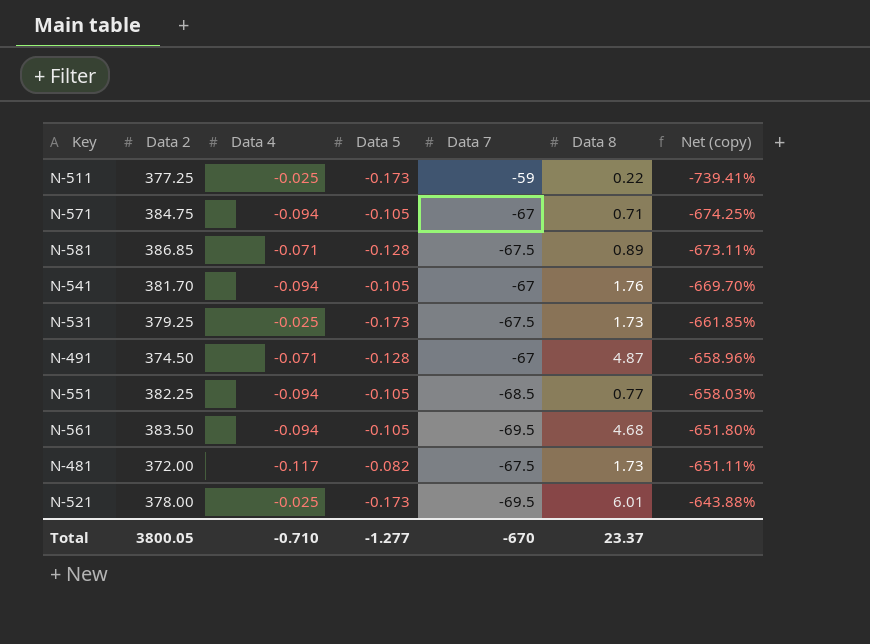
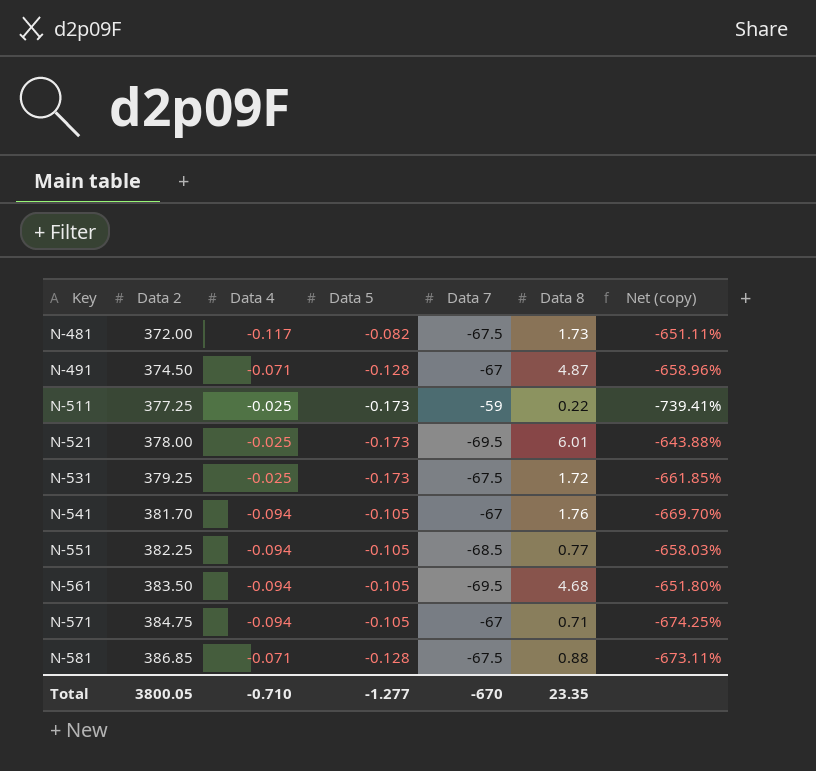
row order: Net (copy) ascending -> Key ascending
N-531 | Data 8: 1.73 -> 1.72
N-581 | Data 8: 0.89 -> 0.88
Total | Data 8: 23.37 -> 23.35

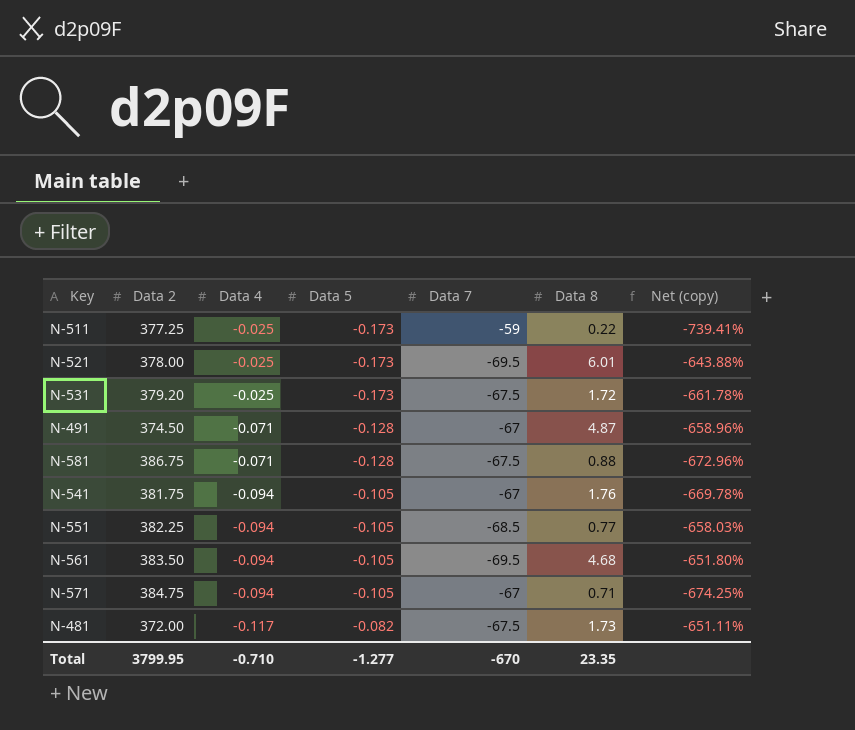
row order: Key ascending -> Data 4 descending
N-531 | Data 2: 379.25 -> 379.20
N-531 | Net (copy): -661.85% -> -661.78%
N-581 | Data 2: 386.85 -> 386.75
N-581 | Net (copy): -673.11% -> -672.96%
N-541 | Data 2: 381.70 -> 381.75
N-541 | Net (copy): -669.70% -> -669.78%
Total | Data 2: 3800.05 -> 3799.95

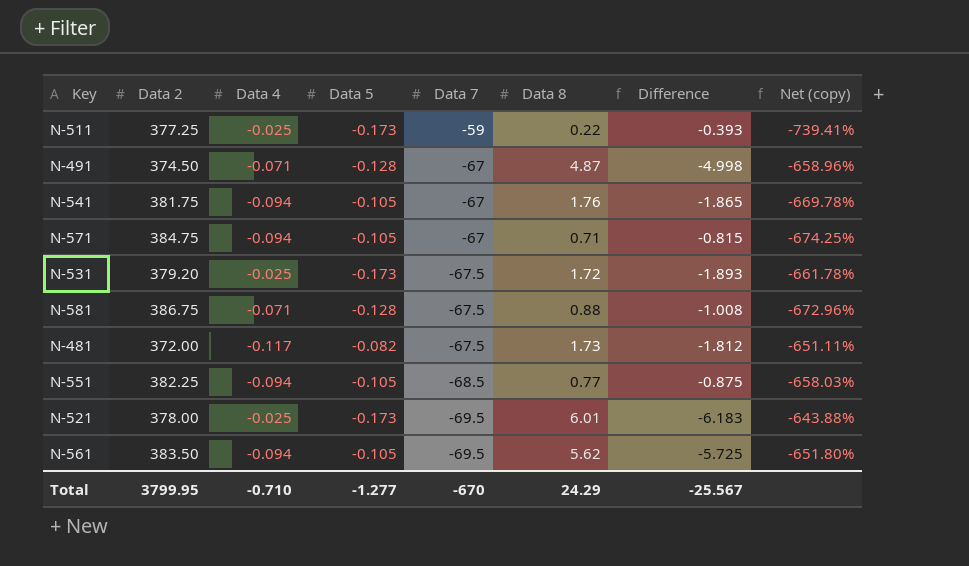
row order: Data 4 descending -> Data 7 descending
column Difference | formula: none -> [Data 5] - [Data 8]
N-561 | Data 8: 4.68 -> 5.62
Total | Data 8: 23.35 -> 24.29

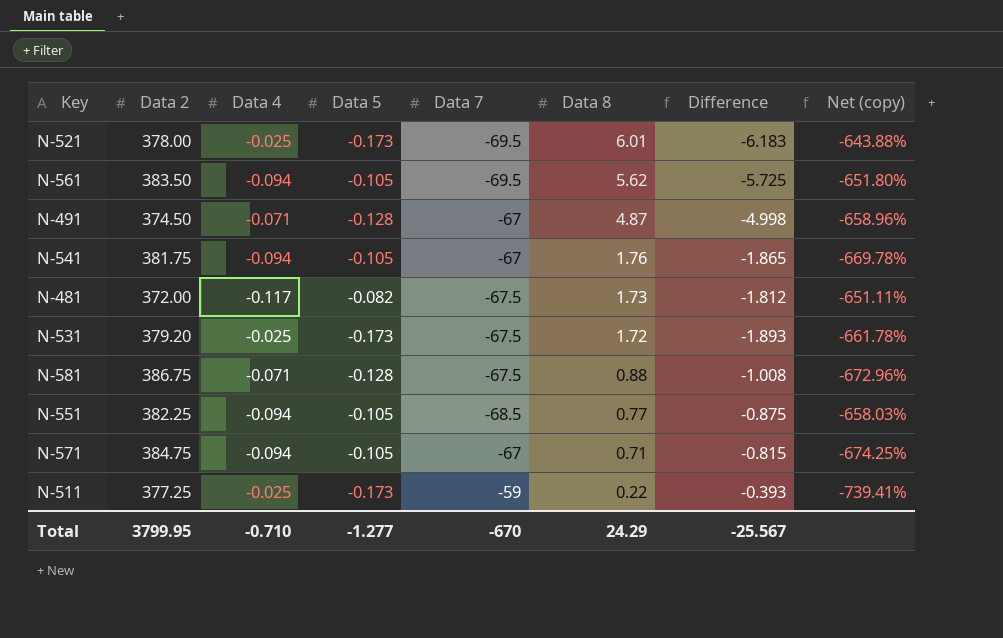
row order: Data 7 descending -> Data 8 descending

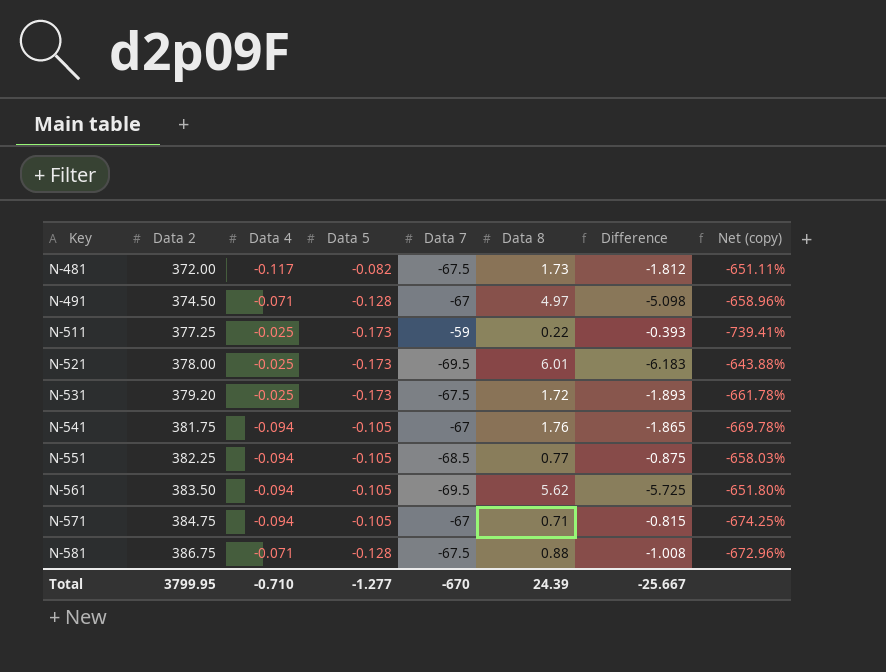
row order: Data 8 descending -> Key ascending
N-491 | Data 8: 4.87 -> 4.97
N-491 | Difference: -4.998 -> -5.098
Total | Data 8: 24.29 -> 24.39
Total | Difference: -25.567 -> -25.667

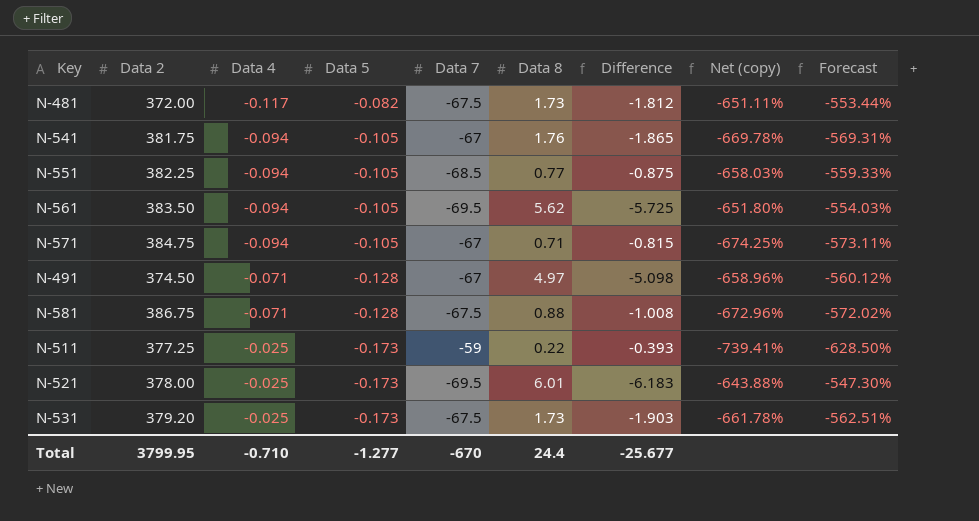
row order: Key ascending -> Data 4 ascending
column Forecast | formula: none -> [Net (copy)] * 0.85
N-531 | Data 8: 1.72 -> 1.73
N-531 | Difference: -1.893 -> -1.903
Total | Data 8: 24.39 -> 24.4
Total | Difference: -25.667 -> -25.677

